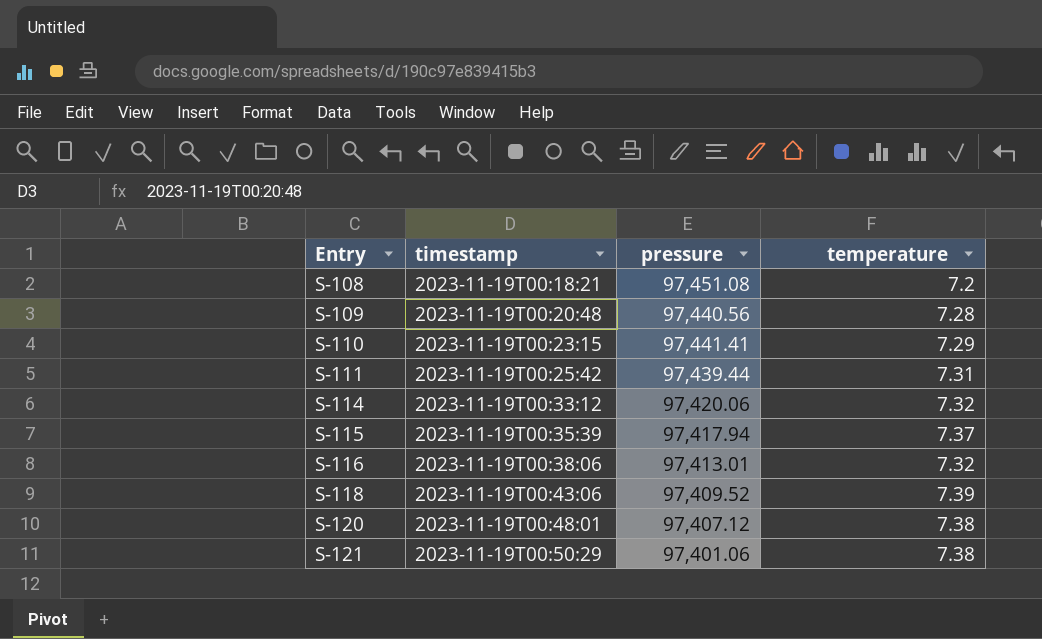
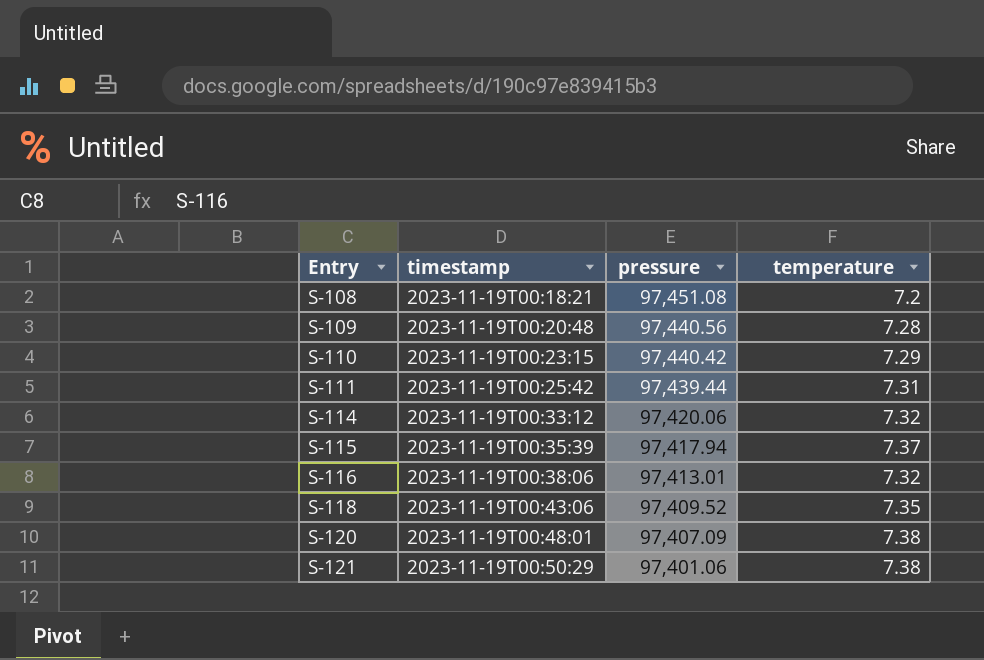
S-110 | pressure: 97,441.41 -> 97,440.42
S-118 | temperature: 7.39 -> 7.35
S-120 | pressure: 97,407.12 -> 97,407.09

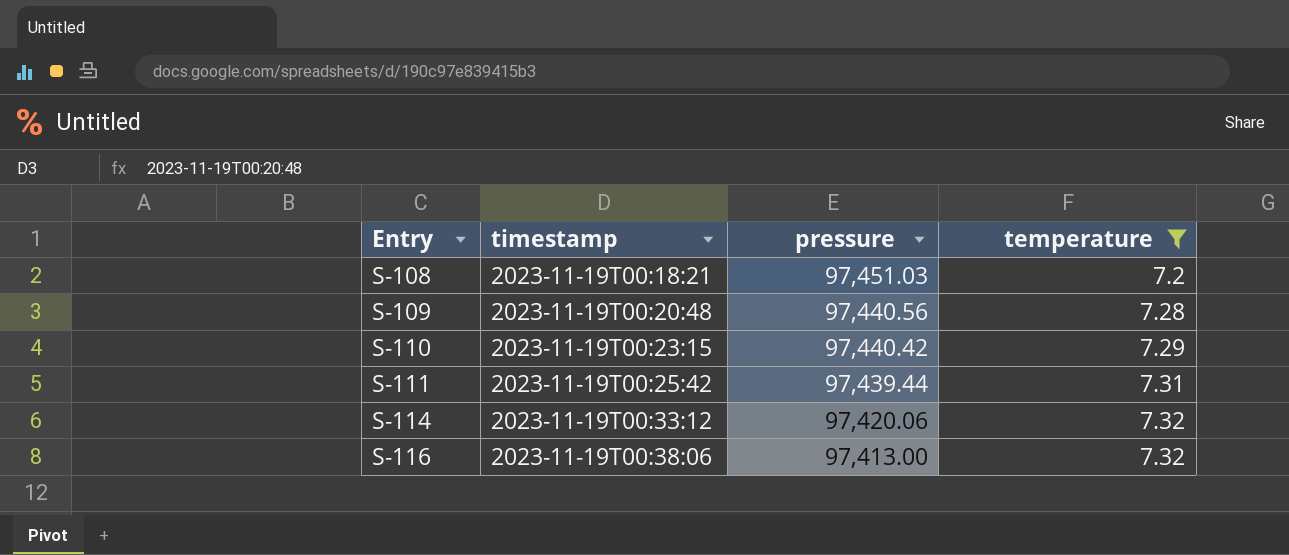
filter: none -> temperature <= 7.32
S-108 | pressure: 97,451.08 -> 97,451.03
S-116 | pressure: 97,413.01 -> 97,413.00

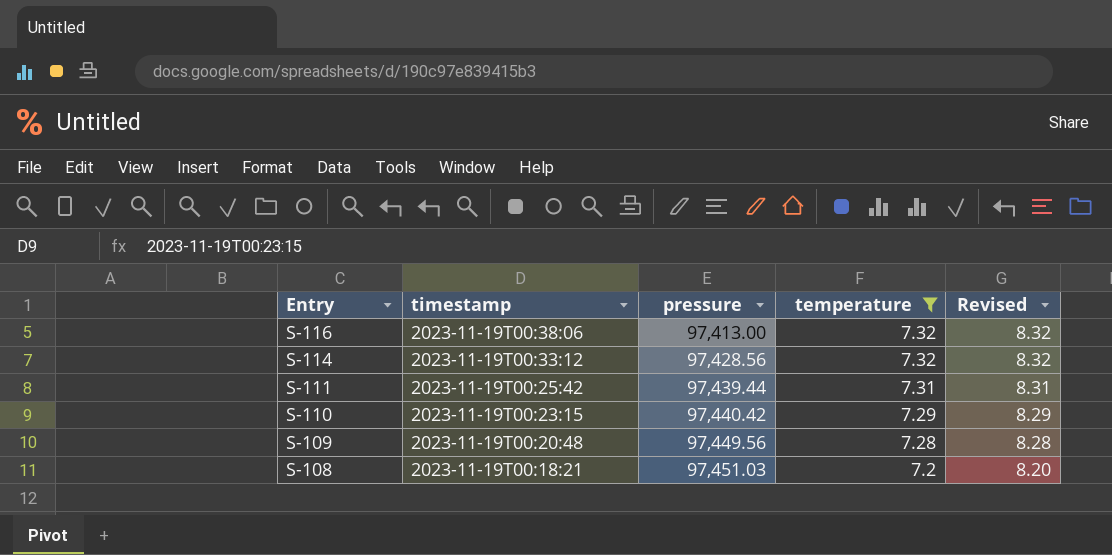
row order: Entry ascending -> Entry descending
column Revised | formula: none -> [temperature] + 1
S-114 | pressure: 97,420.06 -> 97,428.56
S-109 | pressure: 97,440.56 -> 97,449.56

